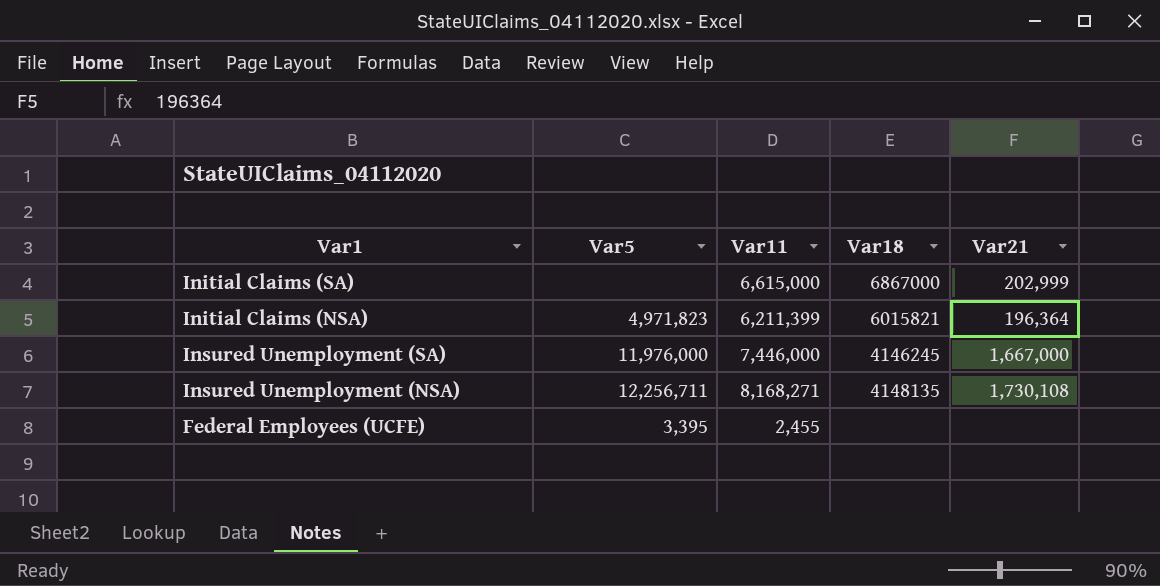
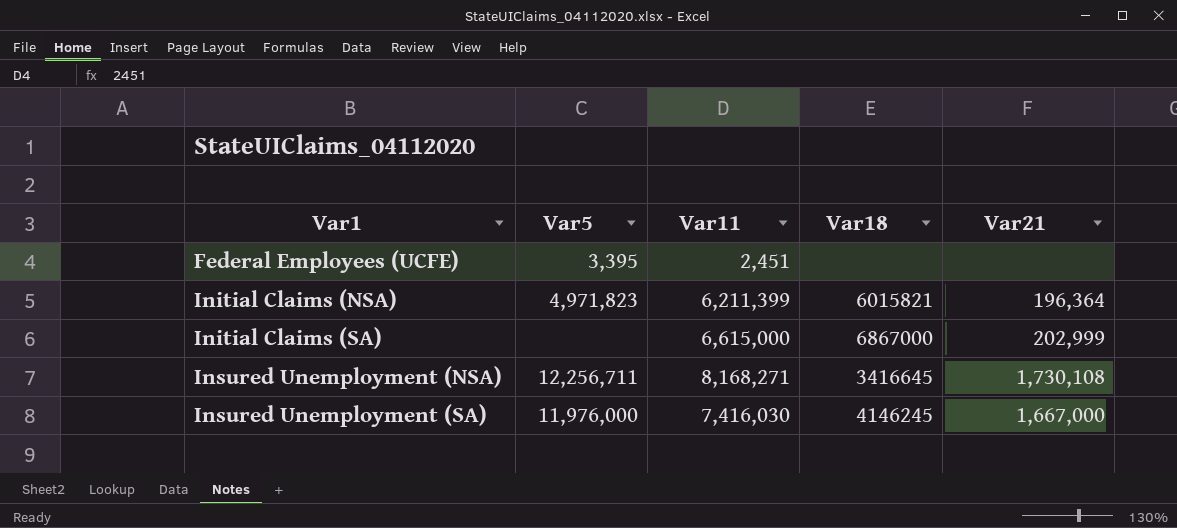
row order: none -> Var1 ascending
Federal Employees (UCFE) | Var11: 2,455 -> 2,451
Insured Unemployment (NSA) | Var18: 4148135 -> 3416645
Insured Unemployment (SA) | Var11: 7,446,000 -> 7,416,030

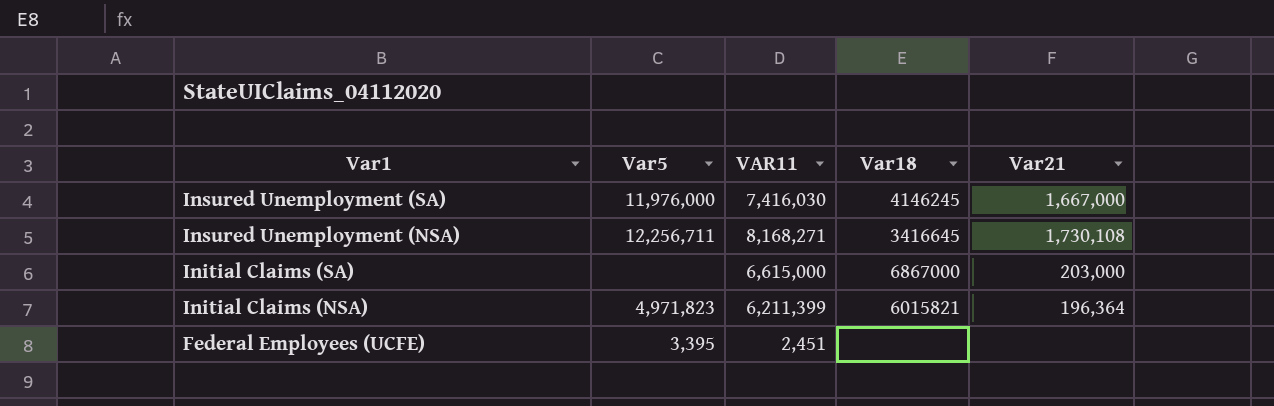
row order: Var1 ascending -> Var1 descending
column name: Var11 -> VAR11
Initial Claims (SA) | Var21: 202,999 -> 203,000

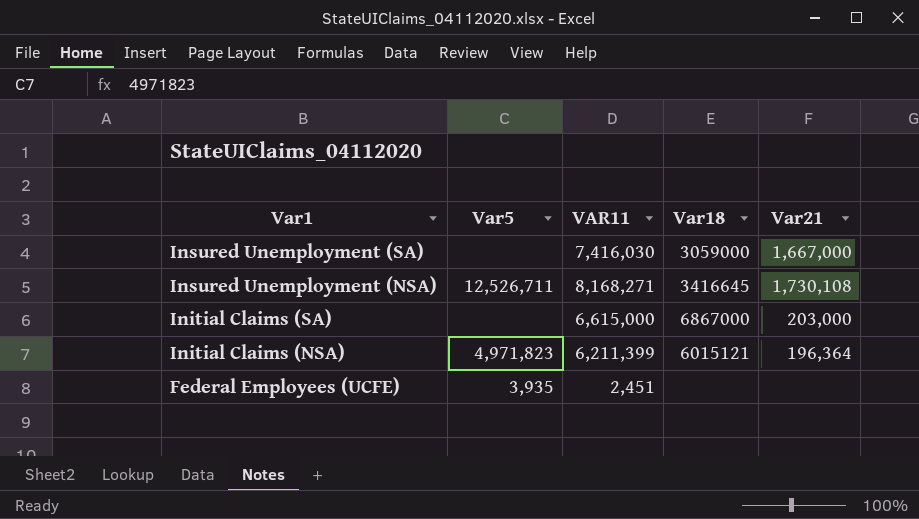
Insured Unemployment (SA) | Var5: 11,976,000 -> none
Insured Unemployment (SA) | Var18: 4146245 -> 3059000
Insured Unemployment (NSA) | Var5: 12,256,711 -> 12,526,711
Initial Claims (NSA) | Var18: 6015821 -> 6015121
Federal Employees (UCFE) | Var5: 3,395 -> 3,935

